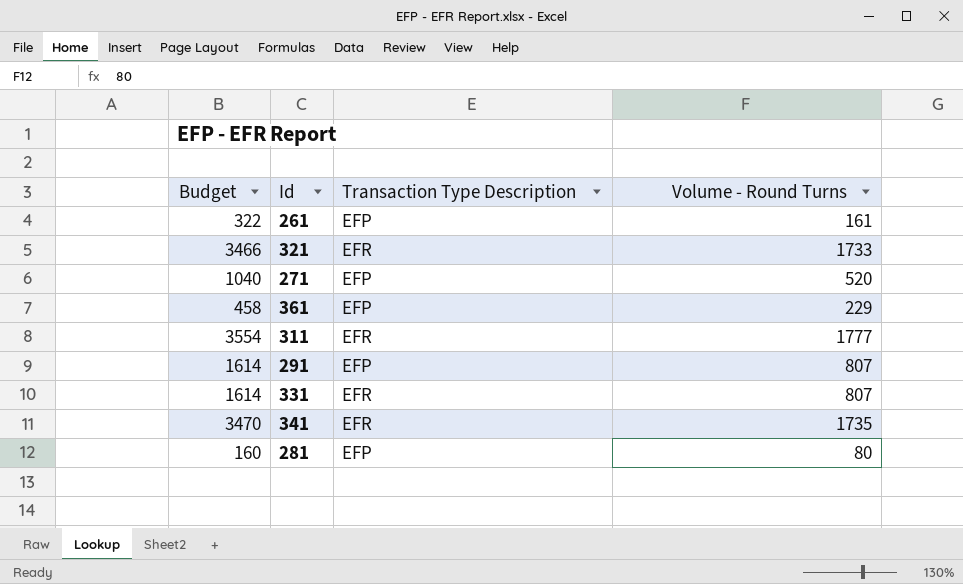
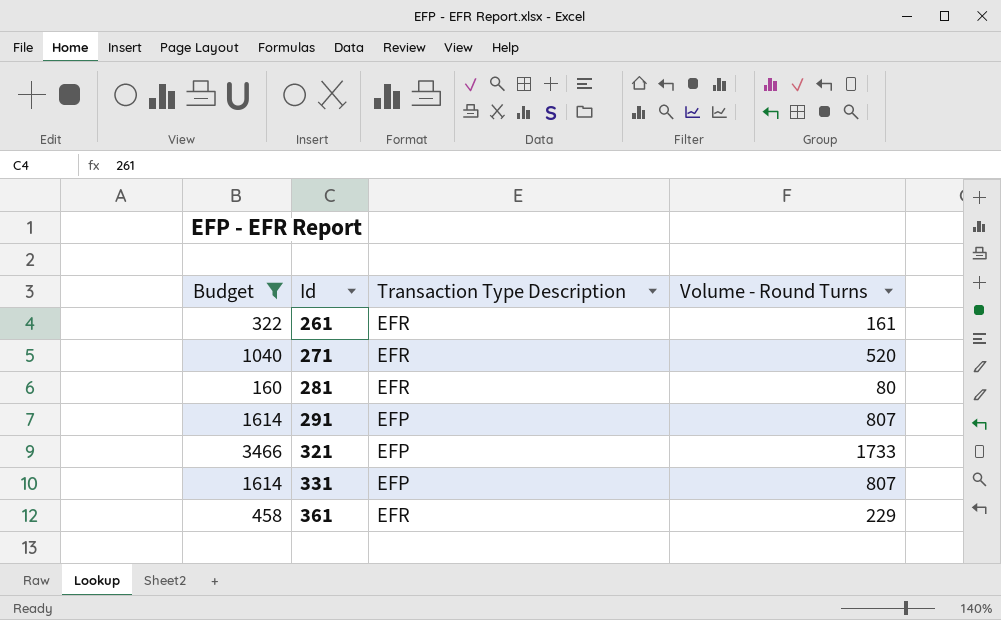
filter: none -> Budget <= 3466
row order: none -> Id ascending
261 | Transaction Type Description: EFP -> EFR
271 | Transaction Type Description: EFP -> EFR
281 | Transaction Type Description: EFP -> EFR
321 | Transaction Type Description: EFR -> EFP
331 | Transaction Type Description: EFR -> EFP
361 | Transaction Type Description: EFP -> EFR

